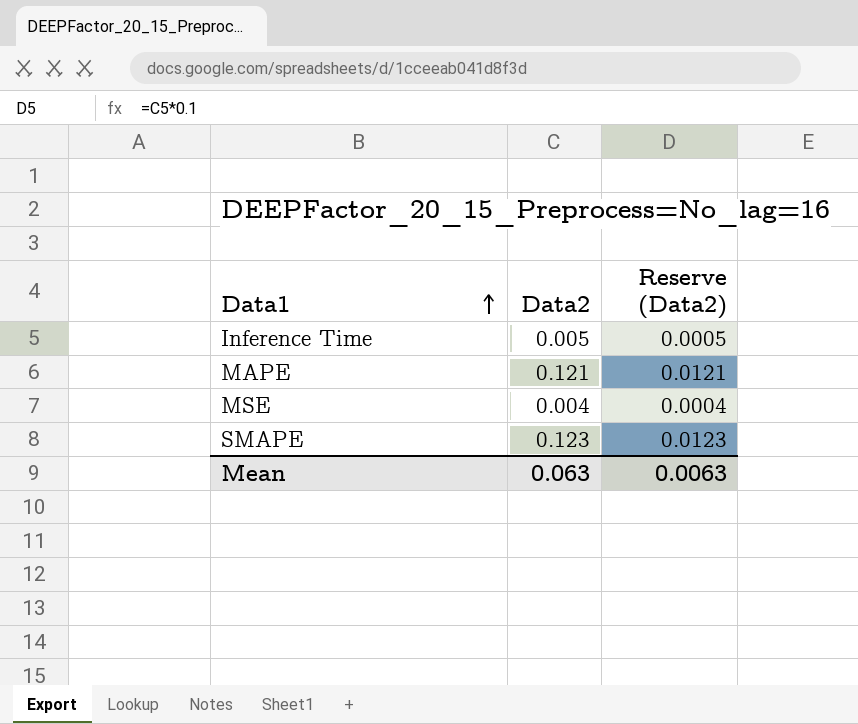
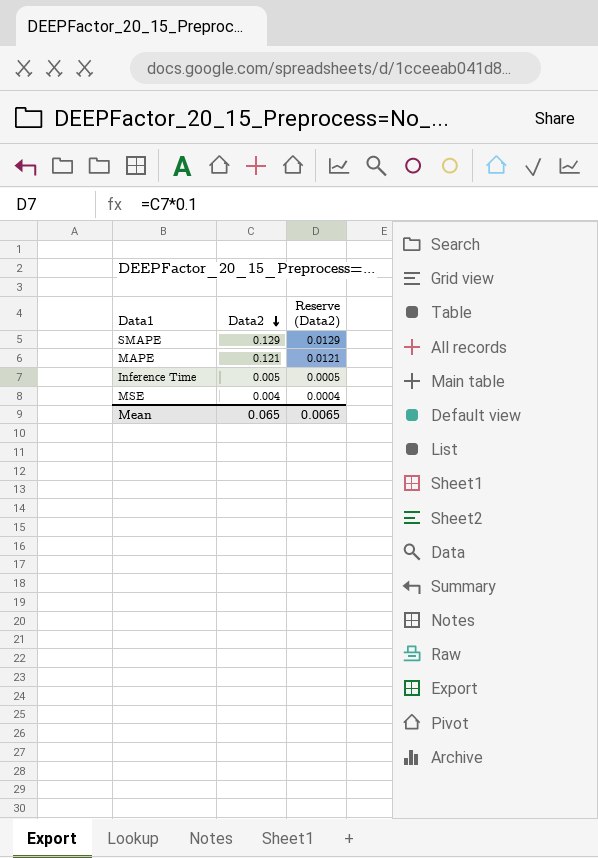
row order: Data1 ascending -> Data2 descending
SMAPE | Data2: 0.123 -> 0.129
SMAPE | Reserve (Data2): 0.0123 -> 0.0129
Mean | Data2: 0.063 -> 0.065
Mean | Reserve (Data2): 0.0063 -> 0.0065

